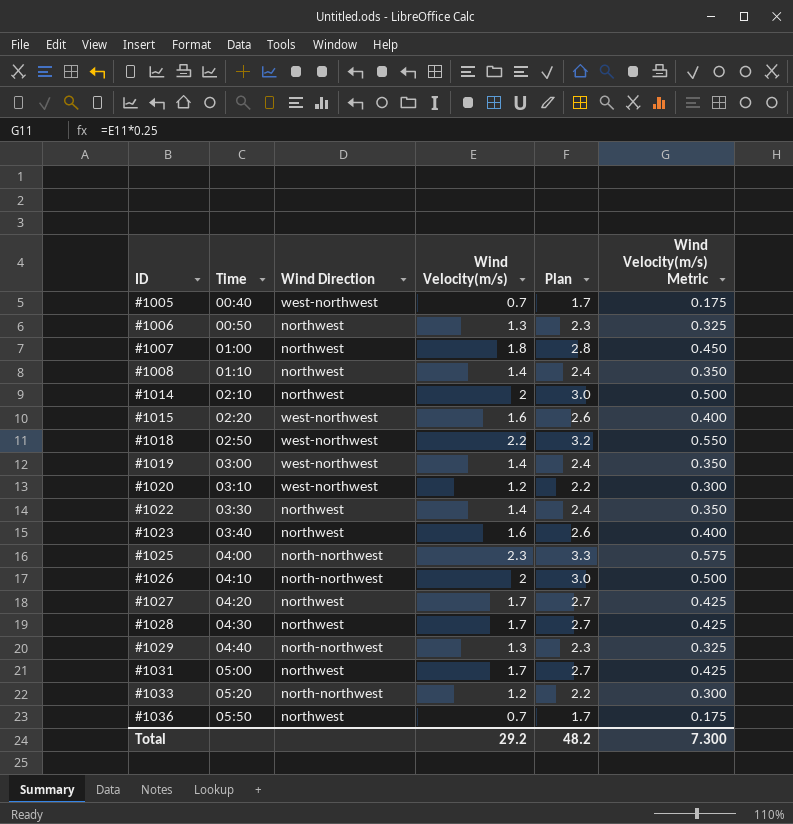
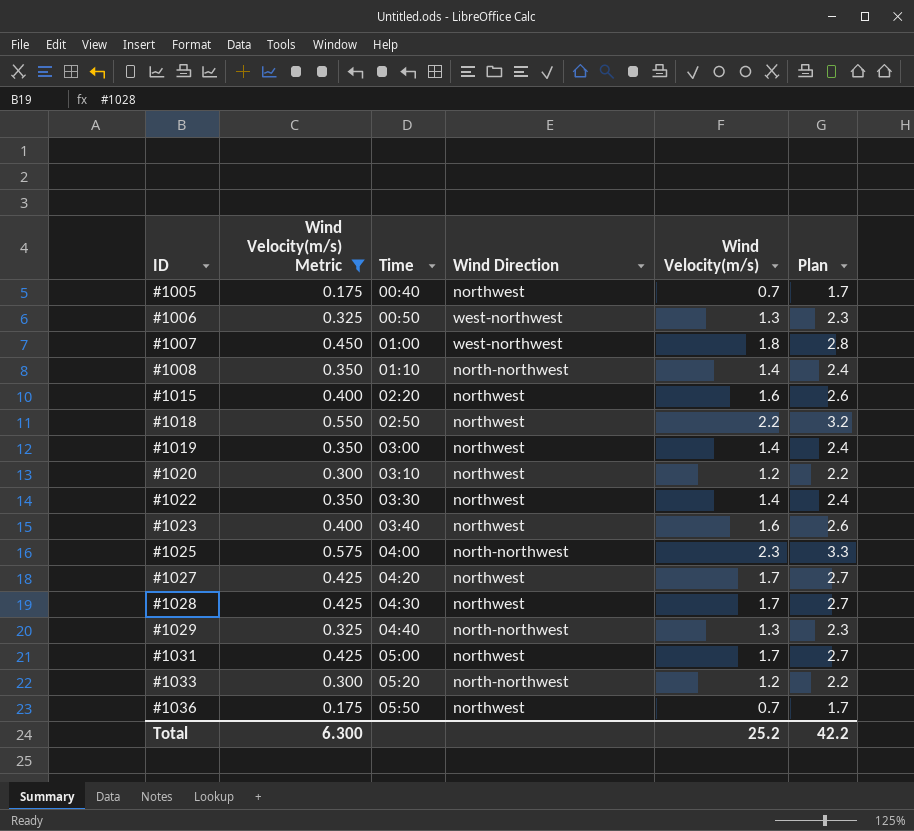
filter: none -> Wind Velocity(m/s) Metric != 0.500
column Wind Velocity(m/s) Metric | position: 6 -> 2
#1005 | Wind Direction: west-northwest -> northwest
#1006 | Wind Direction: northwest -> west-northwest
#1007 | Wind Direction: northwest -> west-northwest
#1008 | Wind Direction: northwest -> north-northwest
#1015 | Wind Direction: west-northwest -> northwest
#1018 | Wind Direction: west-northwest -> northwest
#1019 | Wind Direction: west-northwest -> northwest
#1020 | Wind Direction: west-northwest -> northwest
Total | Wind Velocity(m/s) Metric: 7.300 -> 6.300
Total | Wind Velocity(m/s): 29.2 -> 25.2
Total | Plan: 48.2 -> 42.2

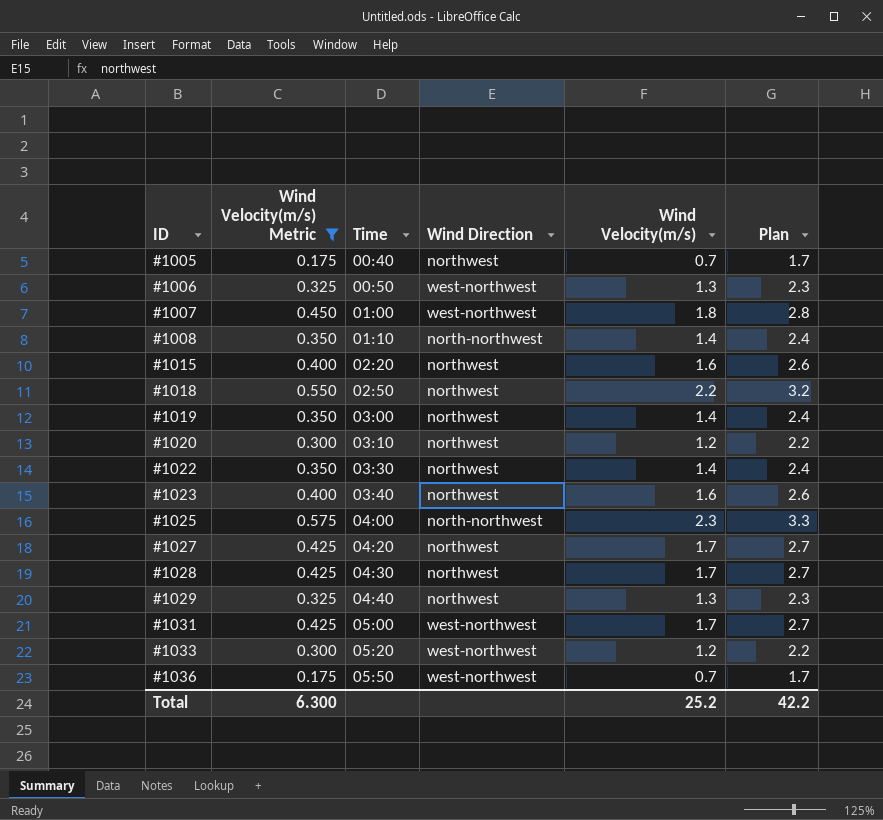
#1029 | Wind Direction: north-northwest -> northwest
#1031 | Wind Direction: northwest -> west-northwest
#1033 | Wind Direction: north-northwest -> west-northwest
#1036 | Wind Direction: northwest -> west-northwest

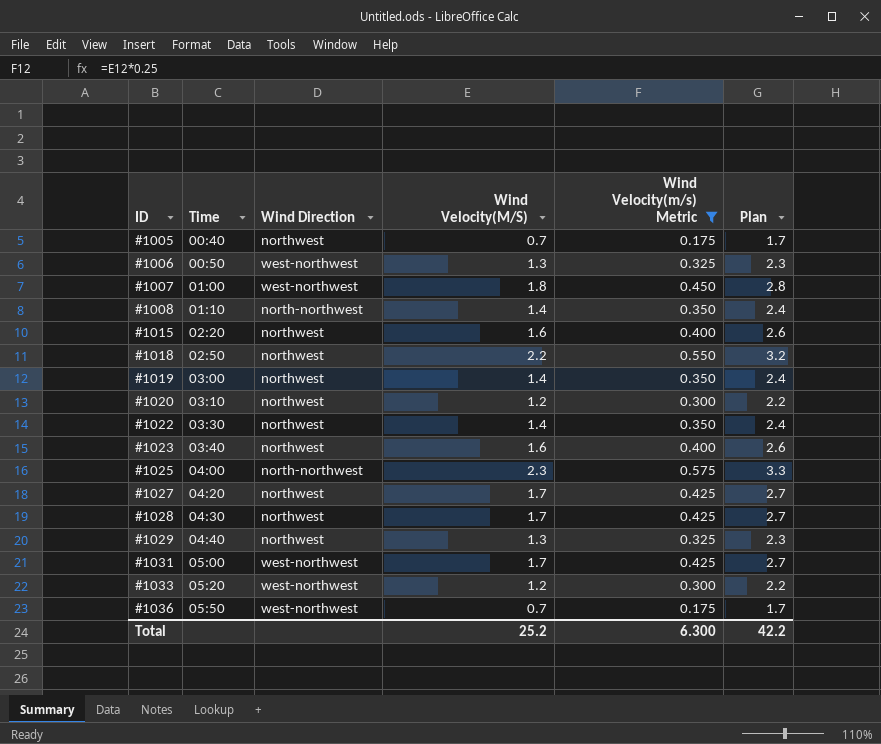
column name: Wind Velocity(m/s) -> Wind Velocity(M/S)
column Wind Velocity(m/s) Metric | position: 2 -> 5

